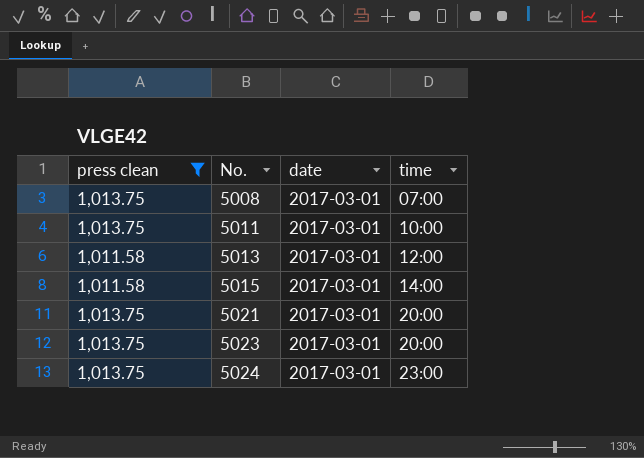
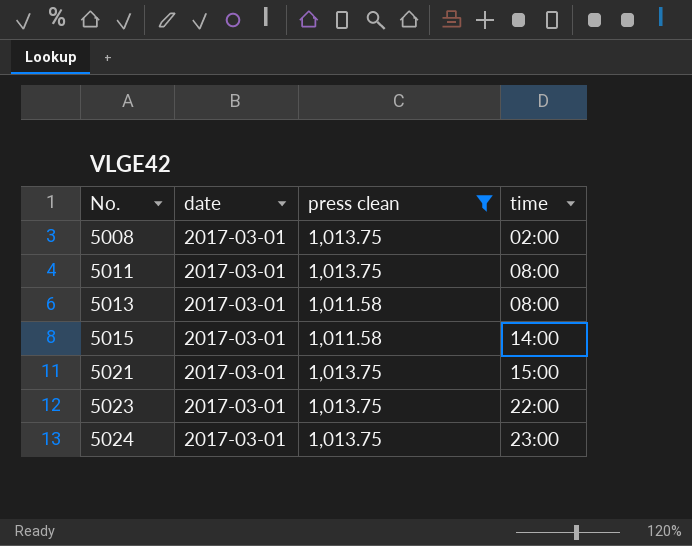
column press clean | position: 1 -> 3
5008 | time: 07:00 -> 02:00
5011 | time: 10:00 -> 08:00
5013 | time: 12:00 -> 08:00
5021 | time: 20:00 -> 15:00
5023 | time: 20:00 -> 22:00

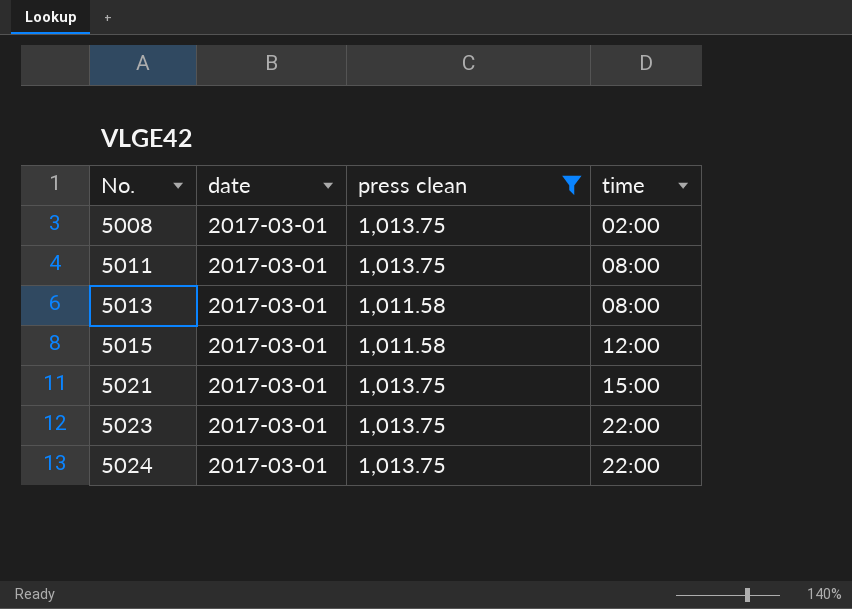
5015 | time: 14:00 -> 12:00
5024 | time: 23:00 -> 22:00

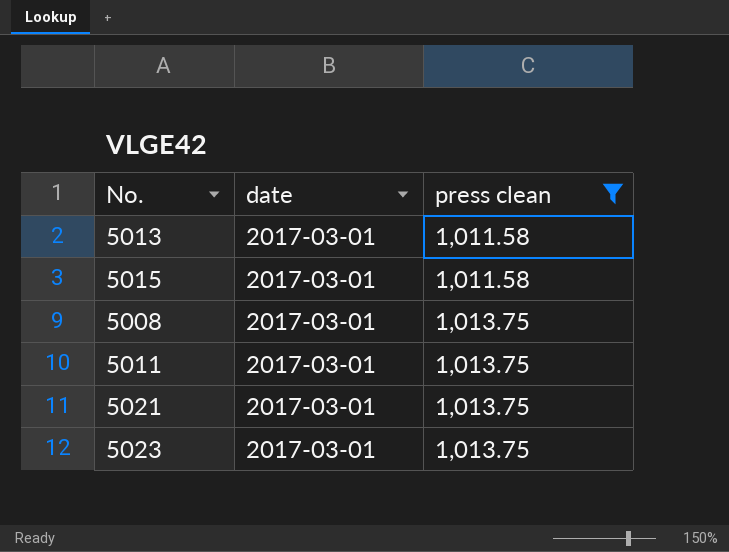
row order: No. ascending -> press clean ascending
column time | position: 4 -> none
row 5024: 2017-03-01 | 1,013.75 | 22:00 -> none

